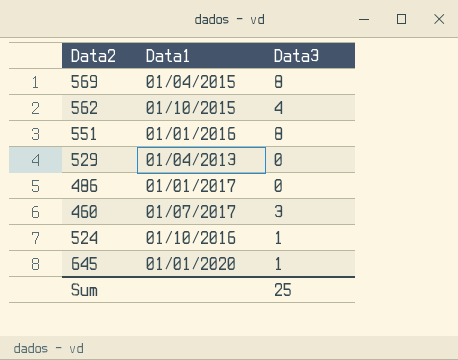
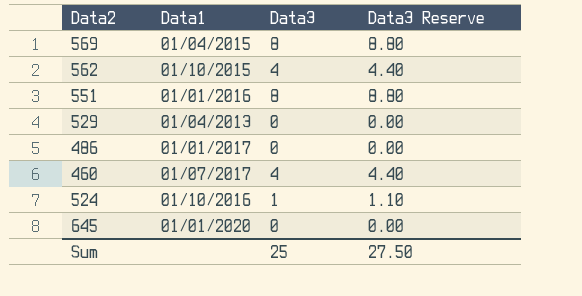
column Data3 Reserve | formula: none -> [Data3] * 1.1
460 | Data3: 3 -> 4
645 | Data3: 1 -> 0

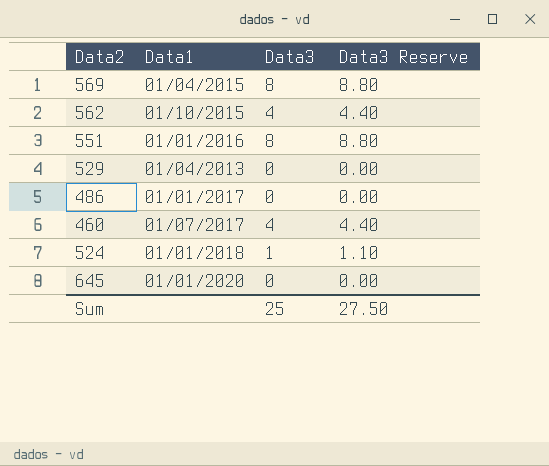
524 | Data1: 01/10/2016 -> 01/01/2018

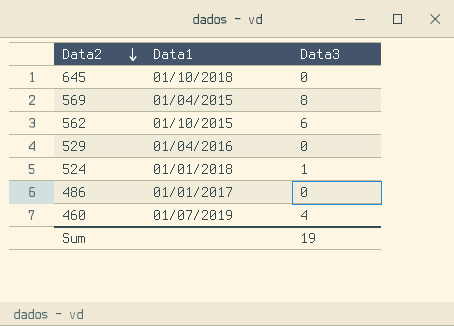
row order: none -> Data2 descending
column Data3 Reserve | formula: [Data3] * 1.1 -> none
row 551: 01/01/2016 | 8 | 8.80 -> none
645 | Data1: 01/01/2020 -> 01/10/2018
562 | Data3: 4 -> 6
529 | Data1: 01/04/2013 -> 01/04/2016
460 | Data1: 01/07/2017 -> 01/07/2019
Sum | Data3: 25 -> 19

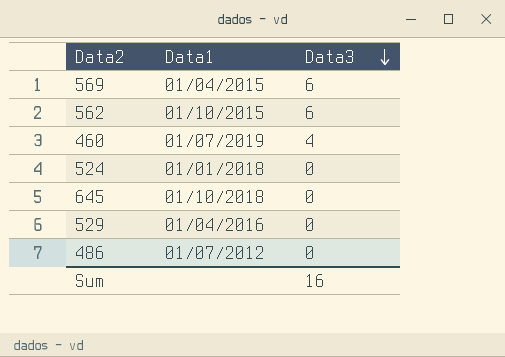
row order: Data2 descending -> Data3 descending
569 | Data3: 8 -> 6
524 | Data3: 1 -> 0
486 | Data1: 01/01/2017 -> 01/07/2012
Sum | Data3: 19 -> 16

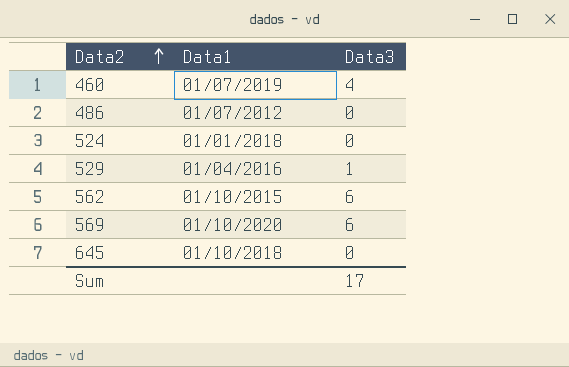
row order: Data3 descending -> Data2 ascending
529 | Data3: 0 -> 1
569 | Data1: 01/04/2015 -> 01/10/2020
Sum | Data3: 16 -> 17

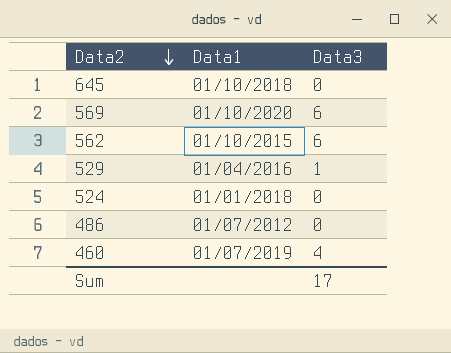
row order: Data2 ascending -> Data2 descending

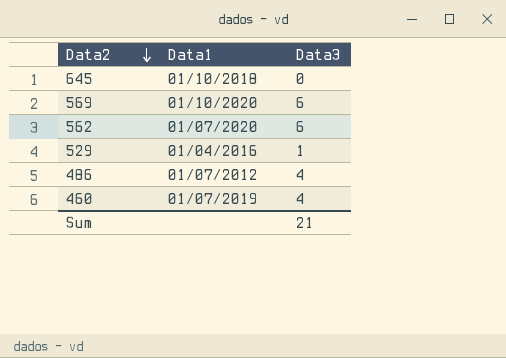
row 524: 01/01/2018 | 0 -> none
562 | Data1: 01/10/2015 -> 01/07/2020
486 | Data3: 0 -> 4
Sum | Data3: 17 -> 21

